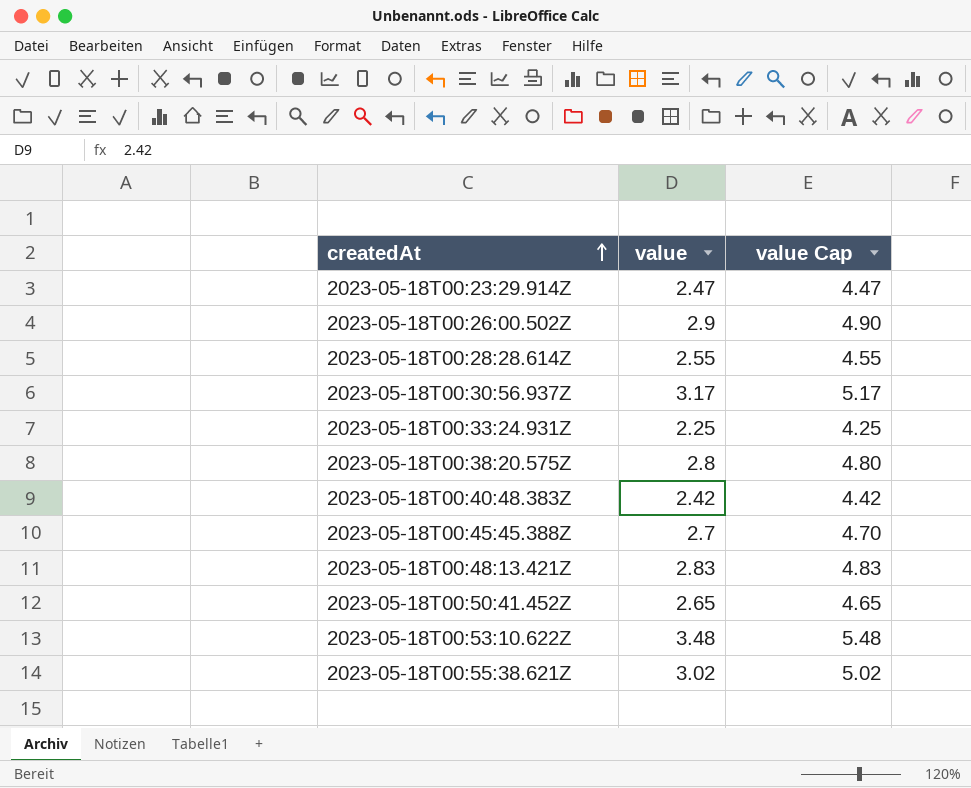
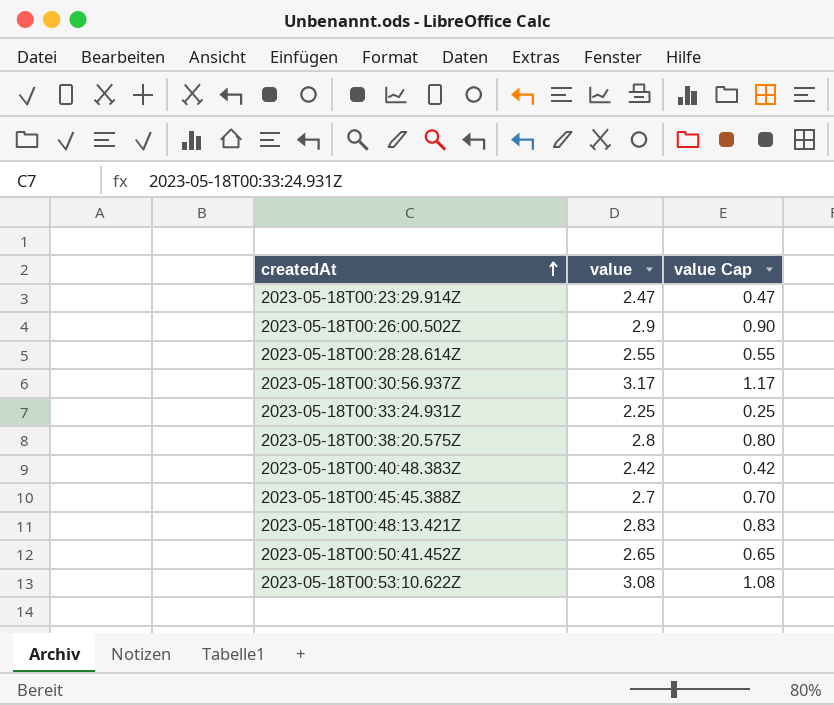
column value Cap | formula: [value] + 2 -> [value] - 2
row 2023-05-18T00:55:38.621Z: 3.02 | 5.02 -> none
2023-05-18T00:53:10.622Z | value: 3.48 -> 3.08

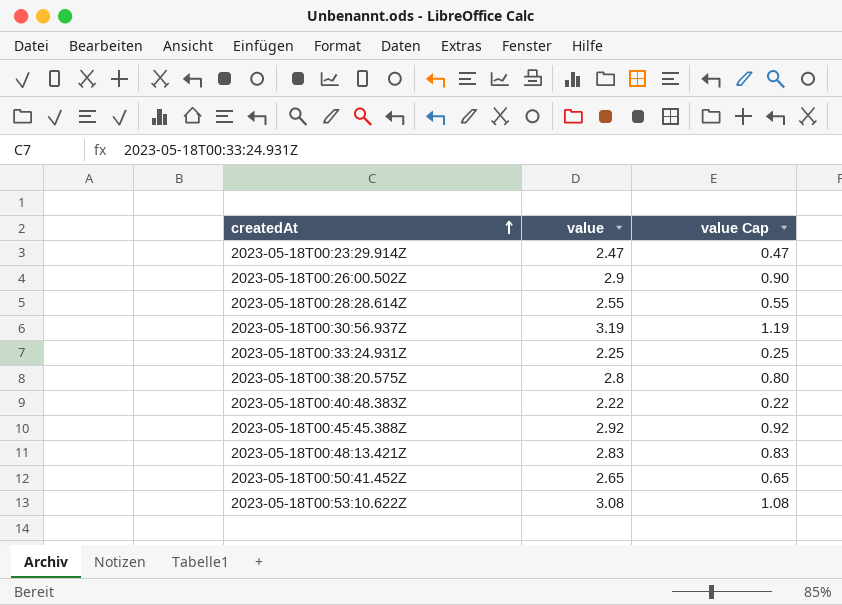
2023-05-18T00:30:56.937Z | value: 3.17 -> 3.19
2023-05-18T00:30:56.937Z | value Cap: 1.17 -> 1.19
2023-05-18T00:40:48.383Z | value: 2.42 -> 2.22
2023-05-18T00:40:48.383Z | value Cap: 0.42 -> 0.22
2023-05-18T00:45:45.388Z | value: 2.7 -> 2.92
2023-05-18T00:45:45.388Z | value Cap: 0.70 -> 0.92

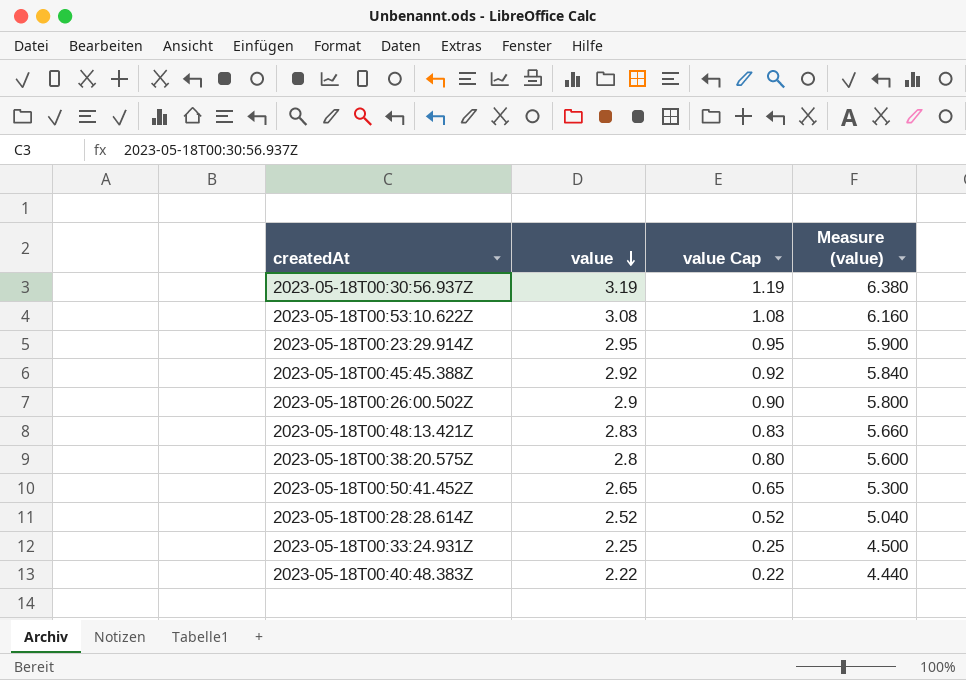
row order: createdAt ascending -> value descending
column Measure (value) | formula: none -> [value] * 2
2023-05-18T00:23:29.914Z | value: 2.47 -> 2.95
2023-05-18T00:23:29.914Z | value Cap: 0.47 -> 0.95
2023-05-18T00:28:28.614Z | value: 2.55 -> 2.52
2023-05-18T00:28:28.614Z | value Cap: 0.55 -> 0.52

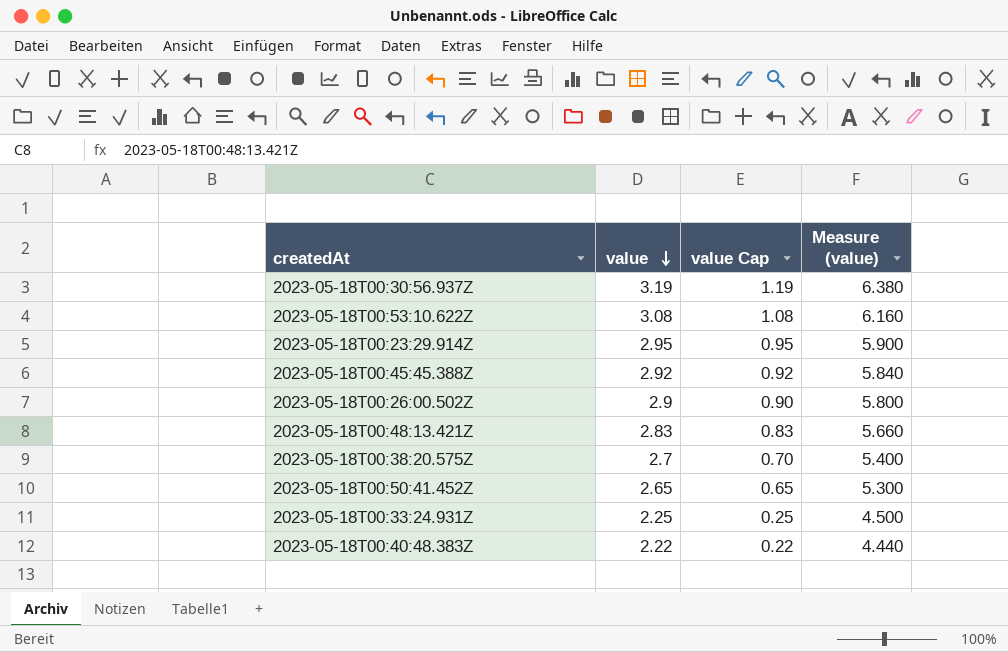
row 2023-05-18T00:28:28.614Z: 2.52 | 0.52 | 5.040 -> none
2023-05-18T00:38:20.575Z | value: 2.8 -> 2.7
2023-05-18T00:38:20.575Z | value Cap: 0.80 -> 0.70
2023-05-18T00:38:20.575Z | Measure (value): 5.600 -> 5.400

